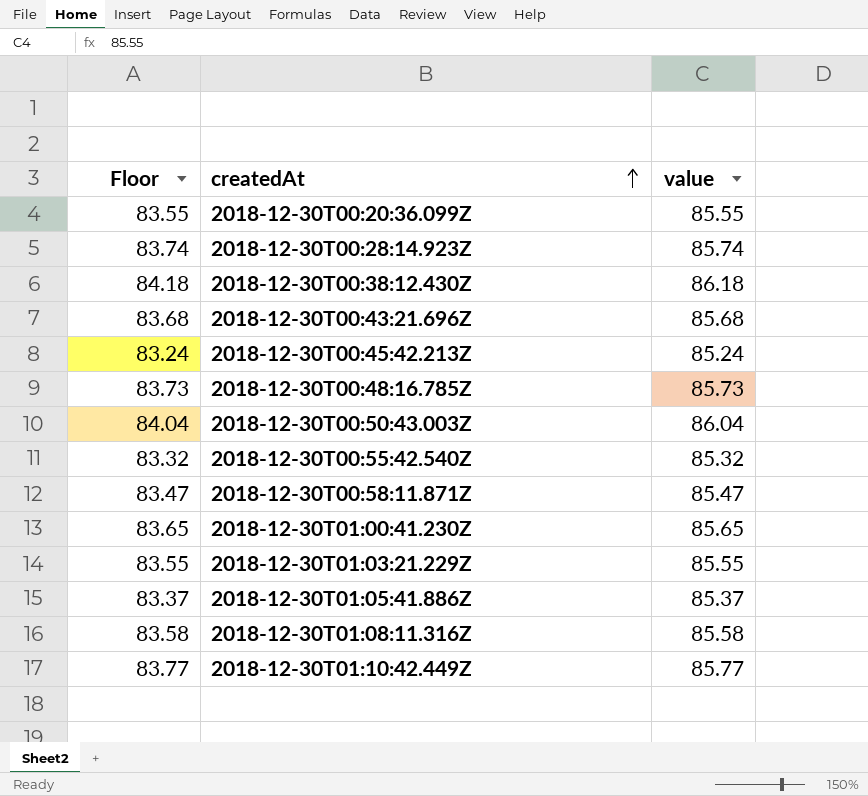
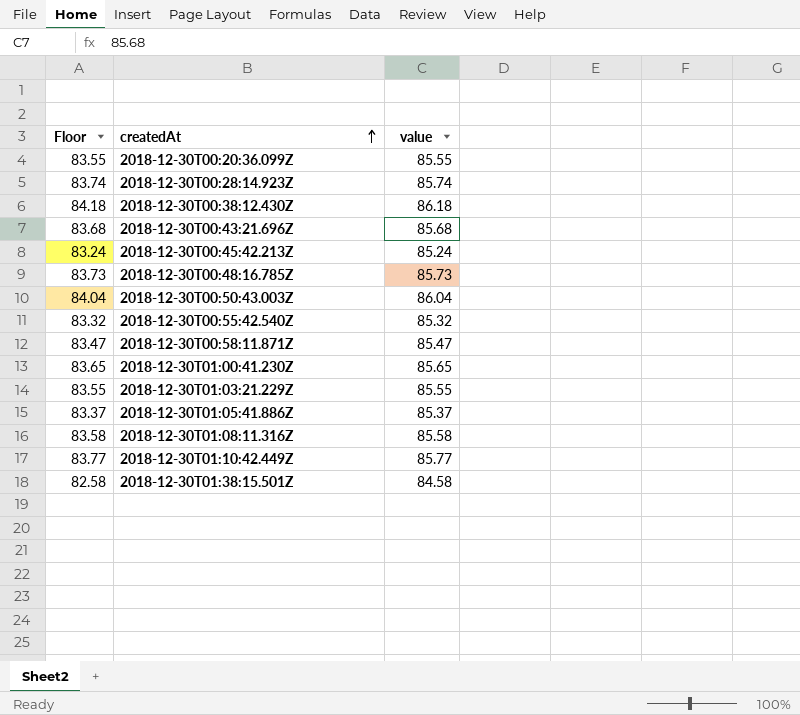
row 2018-12-30T01:38:15.501Z: none -> 82.58 | 84.58

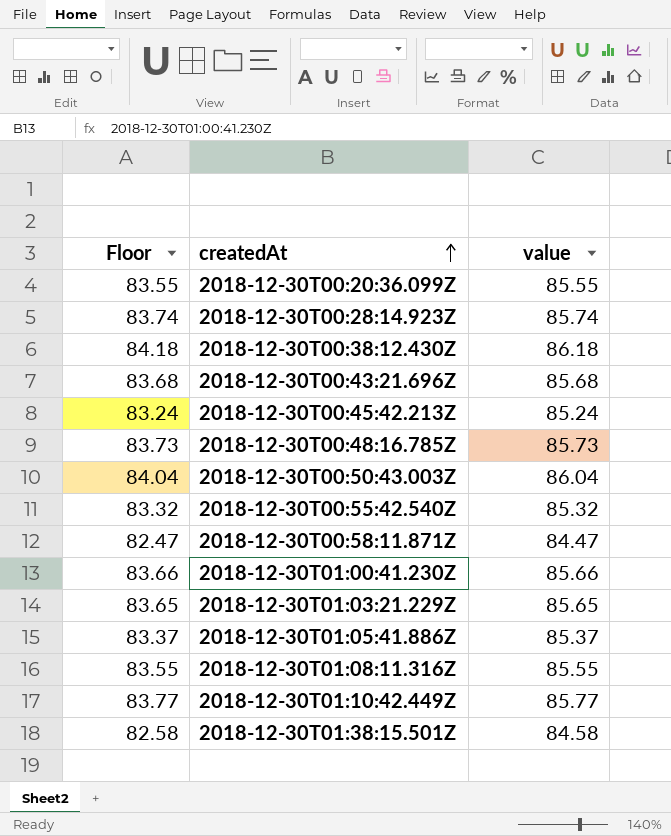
2018-12-30T00:58:11.871Z | Floor: 83.47 -> 82.47
2018-12-30T00:58:11.871Z | value: 85.47 -> 84.47
2018-12-30T01:00:41.230Z | Floor: 83.65 -> 83.66
2018-12-30T01:00:41.230Z | value: 85.65 -> 85.66
2018-12-30T01:03:21.229Z | Floor: 83.55 -> 83.65
2018-12-30T01:03:21.229Z | value: 85.55 -> 85.65
2018-12-30T01:08:11.316Z | Floor: 83.58 -> 83.55
2018-12-30T01:08:11.316Z | value: 85.58 -> 85.55

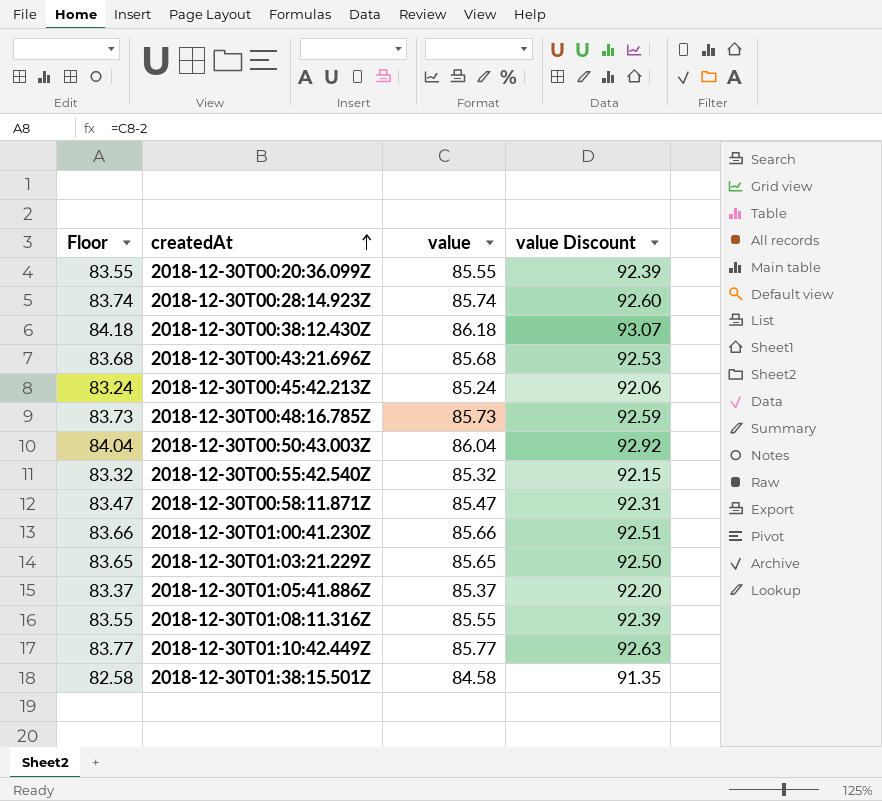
column value Discount | formula: none -> [value] * 1.08
2018-12-30T00:58:11.871Z | Floor: 82.47 -> 83.47
2018-12-30T00:58:11.871Z | value: 84.47 -> 85.47

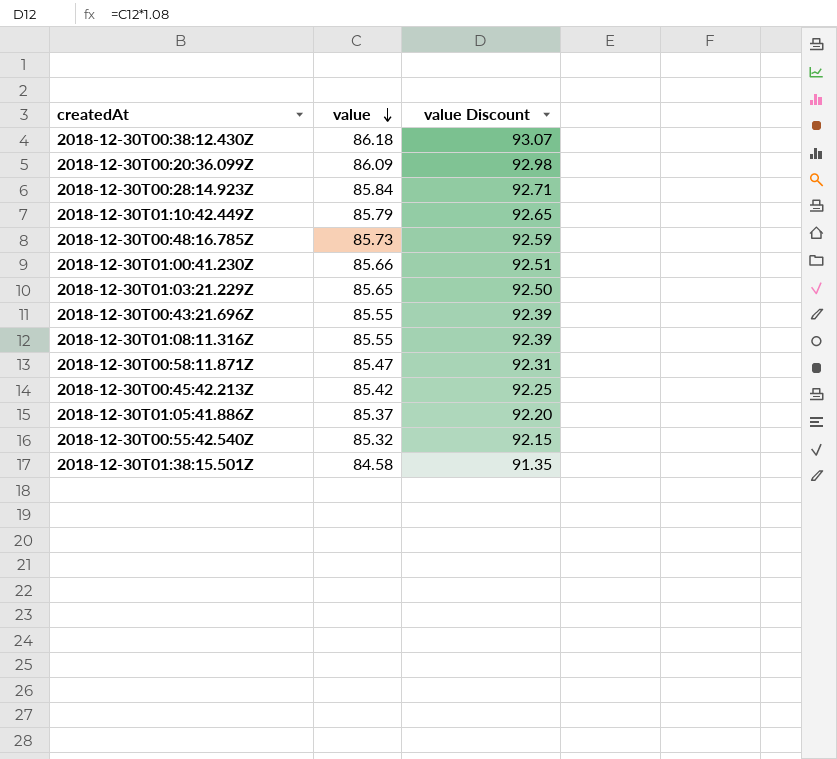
row order: createdAt ascending -> value descending
column Floor | formula: [value] - 2 -> none
row 2018-12-30T00:50:43.003Z: 84.04 | 86.04 | 92.92 -> none
2018-12-30T00:20:36.099Z | value: 85.55 -> 86.09
2018-12-30T00:20:36.099Z | value Discount: 92.39 -> 92.98
2018-12-30T00:28:14.923Z | value: 85.74 -> 85.84
2018-12-30T00:28:14.923Z | value Discount: 92.60 -> 92.71
2018-12-30T01:10:42.449Z | value: 85.77 -> 85.79
2018-12-30T01:10:42.449Z | value Discount: 92.63 -> 92.65
2018-12-30T00:43:21.696Z | value: 85.68 -> 85.55
2018-12-30T00:43:21.696Z | value Discount: 92.53 -> 92.39
2018-12-30T00:45:42.213Z | value: 85.24 -> 85.42
2018-12-30T00:45:42.213Z | value Discount: 92.06 -> 92.25

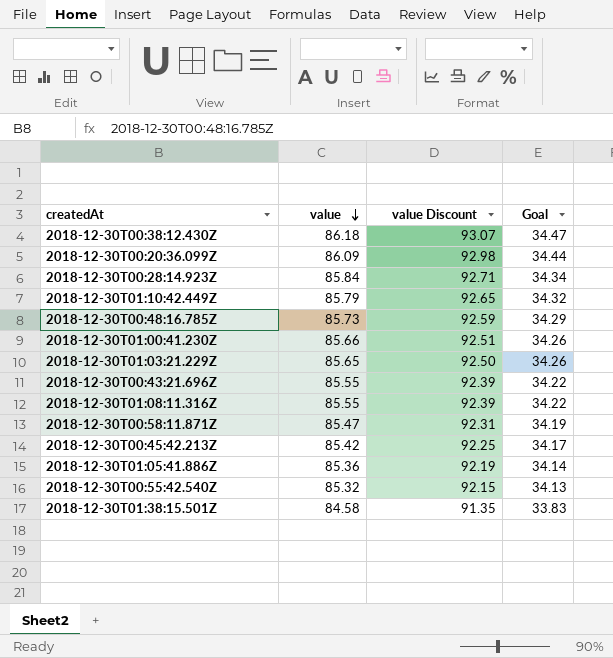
column Goal | formula: none -> [value] * 0.4
2018-12-30T01:05:41.886Z | value: 85.37 -> 85.36
2018-12-30T01:05:41.886Z | value Discount: 92.20 -> 92.19

